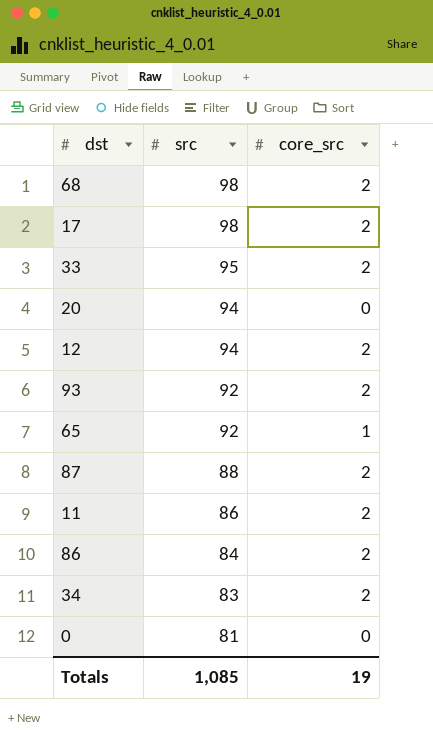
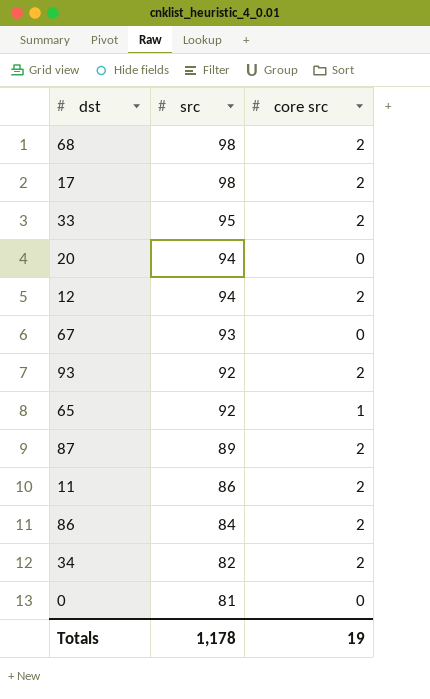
column name: core_src -> core src
row 67: none -> 93 | 0
87 | src: 88 -> 89
34 | src: 83 -> 82
Totals | src: 1,085 -> 1,178

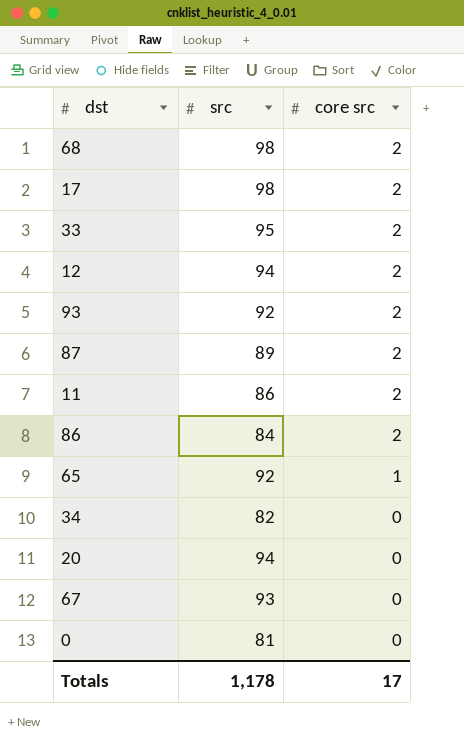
row order: src descending -> core src descending
34 | core src: 2 -> 0
Totals | core src: 19 -> 17

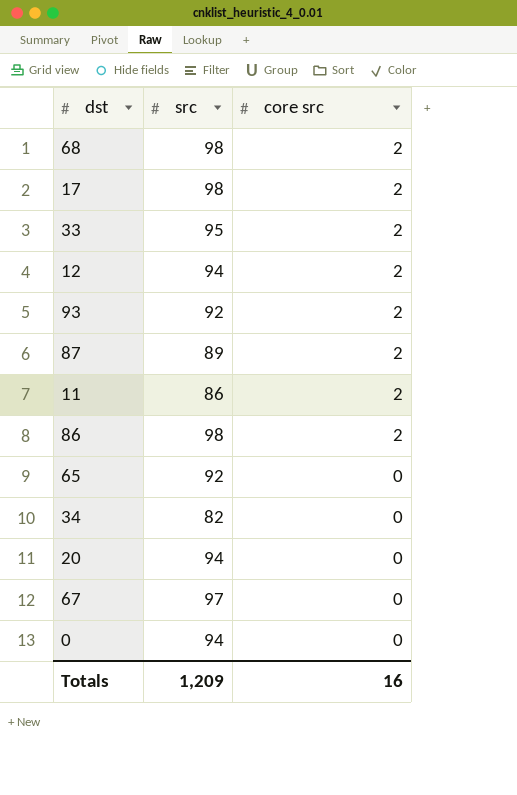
86 | src: 84 -> 98
65 | core src: 1 -> 0
67 | src: 93 -> 97
0 | src: 81 -> 94
Totals | src: 1,178 -> 1,209
Totals | core src: 17 -> 16

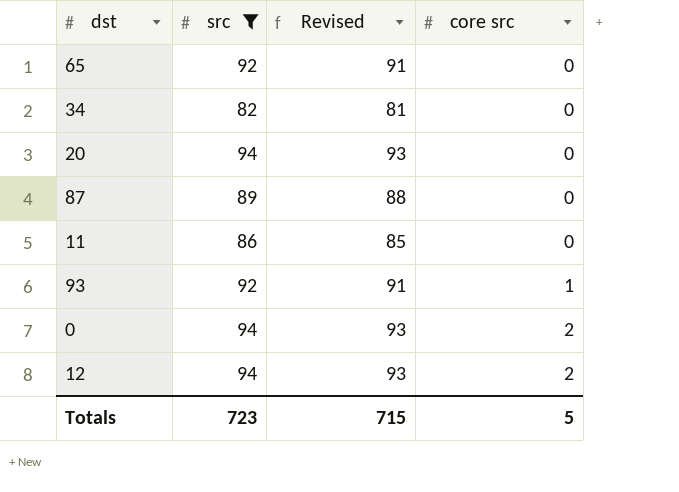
filter: none -> src <= 94
row order: core src descending -> core src ascending
column Revised | formula: none -> [src] - 1
87 | core src: 2 -> 0
11 | core src: 2 -> 0
93 | core src: 2 -> 1
0 | core src: 0 -> 2
Totals | src: 1,209 -> 723
Totals | core src: 16 -> 5

